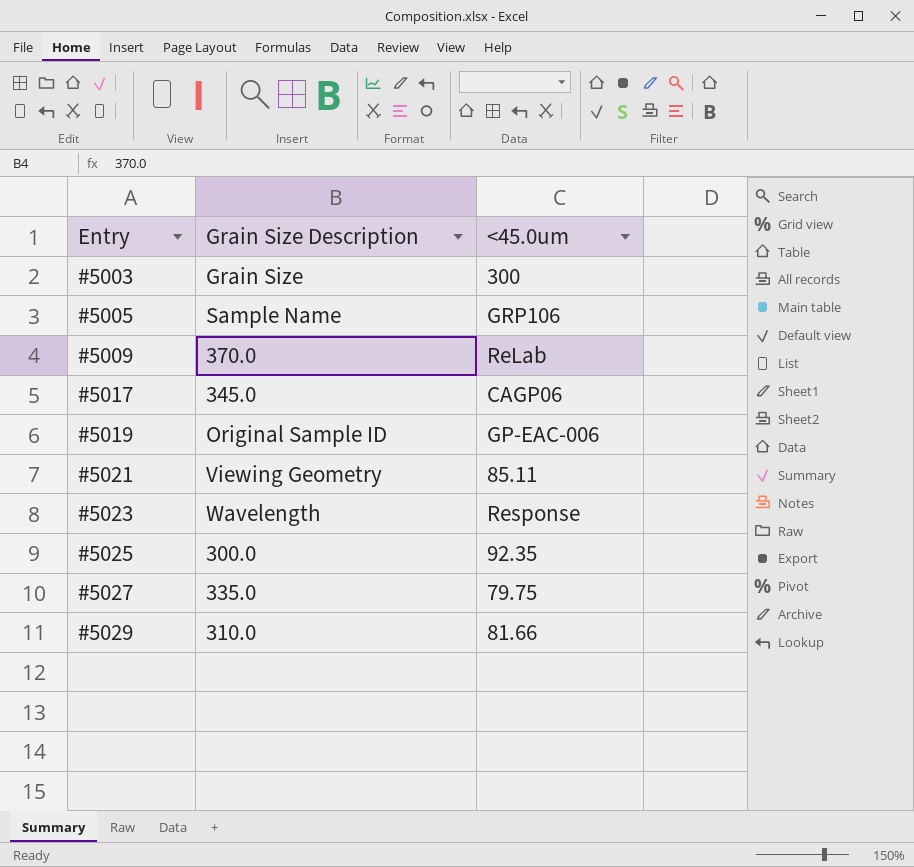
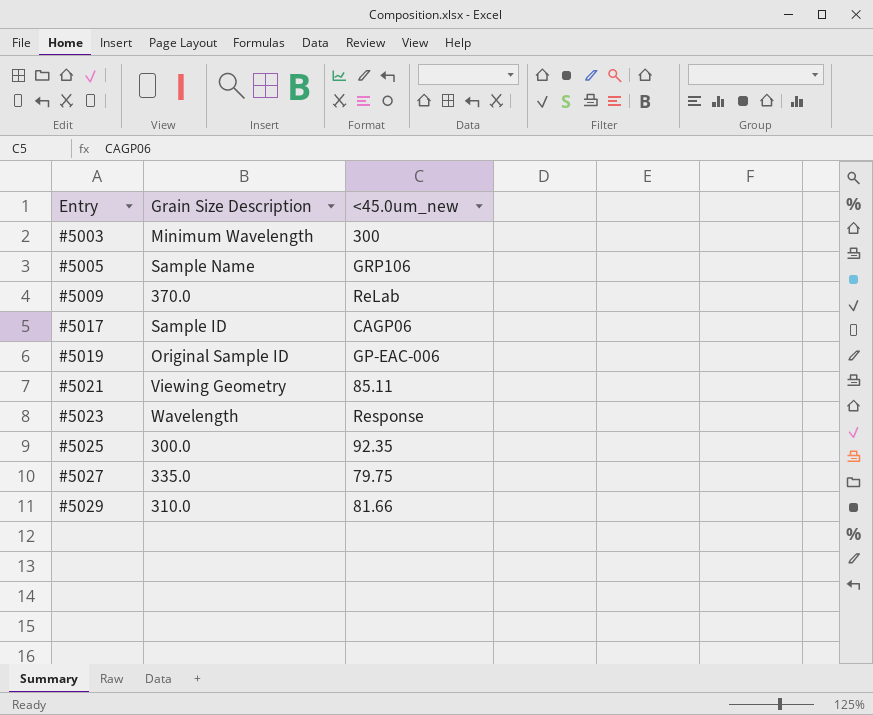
column name: <45.0um -> <45.0um_new
#5003 | Grain Size Description: Grain Size -> Minimum Wavelength
#5017 | Grain Size Description: 345.0 -> Sample ID

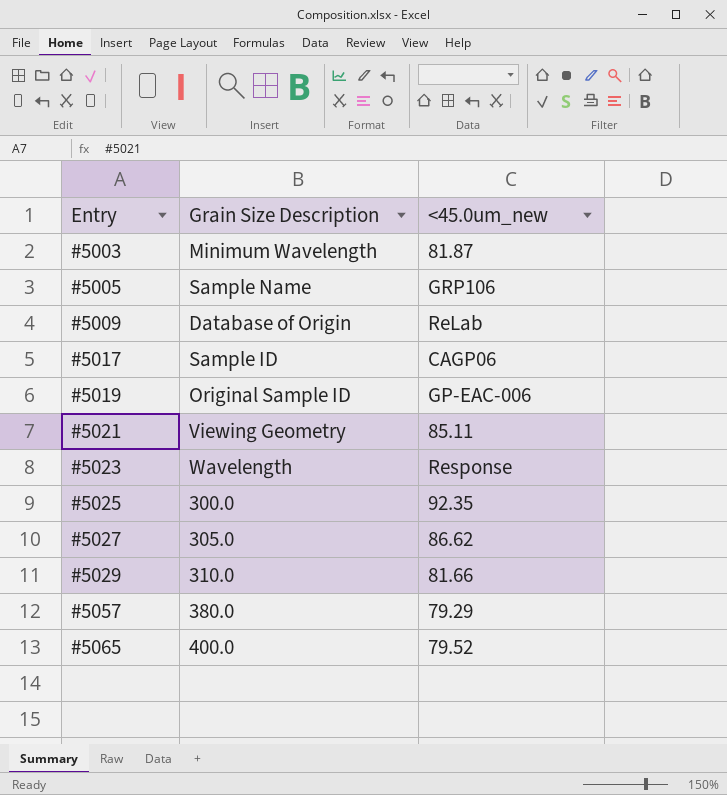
#5003 | <45.0um_new: 300 -> 81.87
#5009 | Grain Size Description: 370.0 -> Database of Origin
#5027 | Grain Size Description: 335.0 -> 305.0
#5027 | <45.0um_new: 79.75 -> 86.62
row #5057: none -> 380.0 | 79.29
row #5065: none -> 400.0 | 79.52

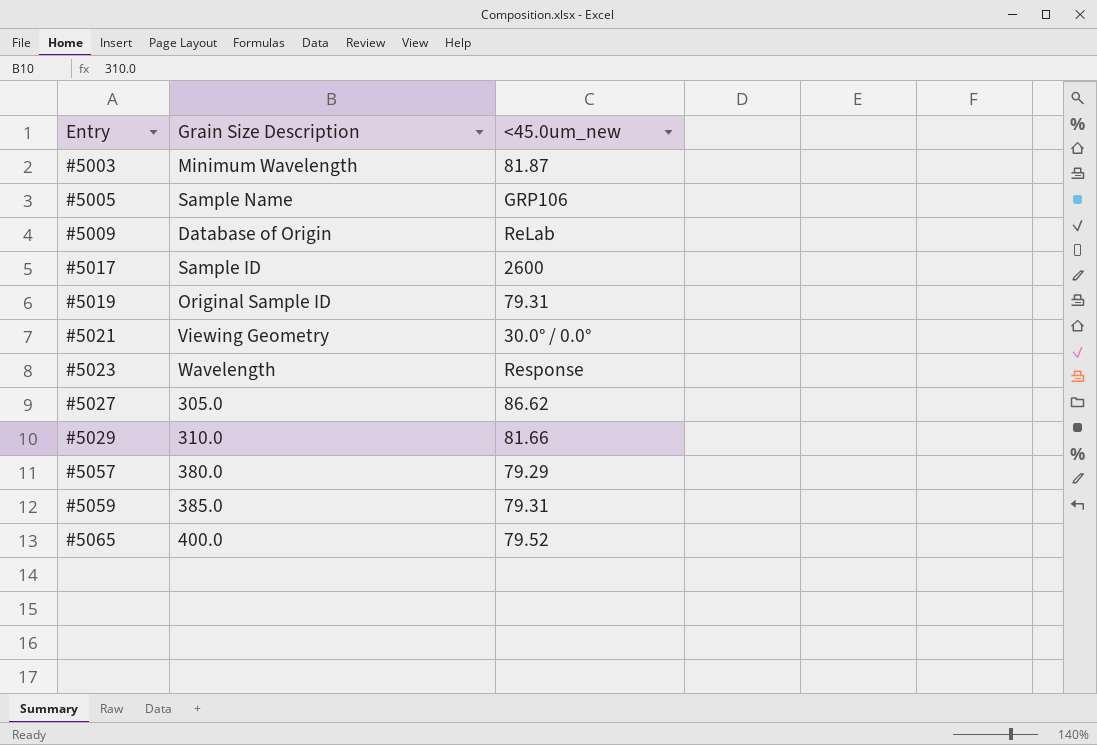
row #5025: 300.0 | 92.35 -> none
#5017 | <45.0um_new: CAGP06 -> 2600
#5019 | <45.0um_new: GP-EAC-006 -> 79.31
#5021 | <45.0um_new: 85.11 -> 30.0° / 0.0°
row #5059: none -> 385.0 | 79.31

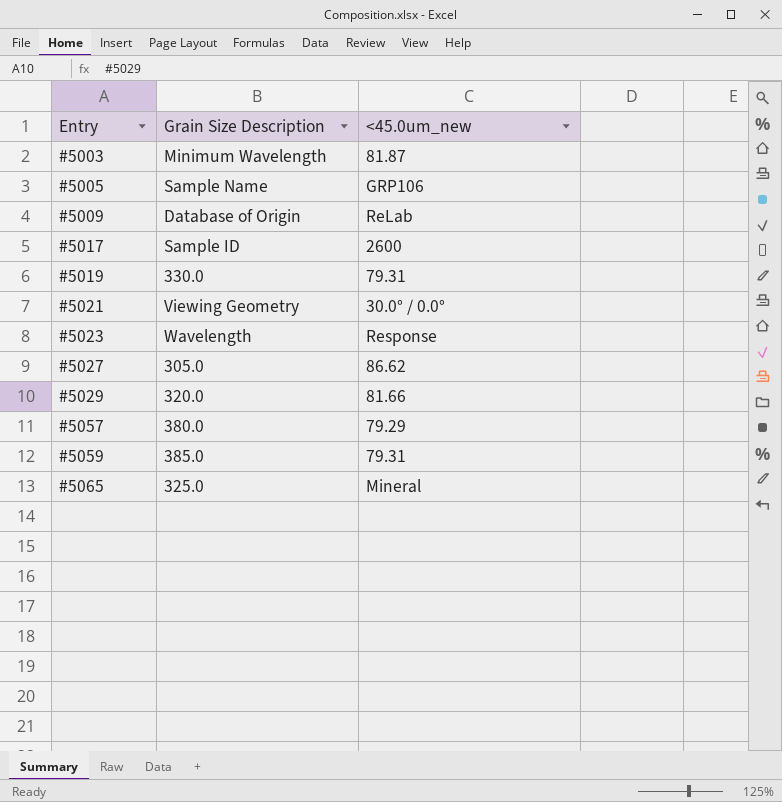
#5019 | Grain Size Description: Original Sample ID -> 330.0
#5029 | Grain Size Description: 310.0 -> 320.0
#5065 | Grain Size Description: 400.0 -> 325.0
#5065 | <45.0um_new: 79.52 -> Mineral

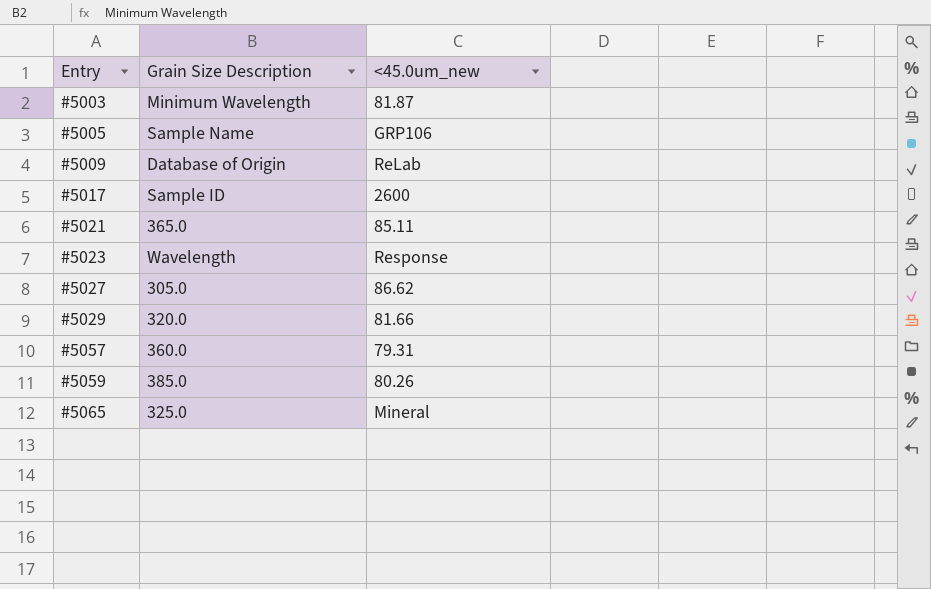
row #5019: 330.0 | 79.31 -> none
#5021 | Grain Size Description: Viewing Geometry -> 365.0
#5021 | <45.0um_new: 30.0° / 0.0° -> 85.11
#5057 | Grain Size Description: 380.0 -> 360.0
#5057 | <45.0um_new: 79.29 -> 79.31
#5059 | <45.0um_new: 79.31 -> 80.26

